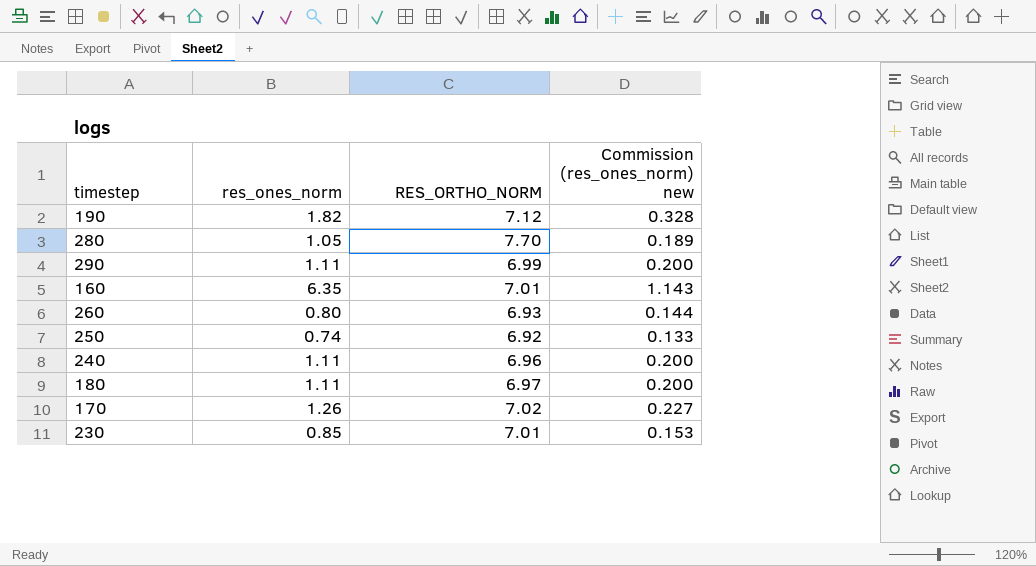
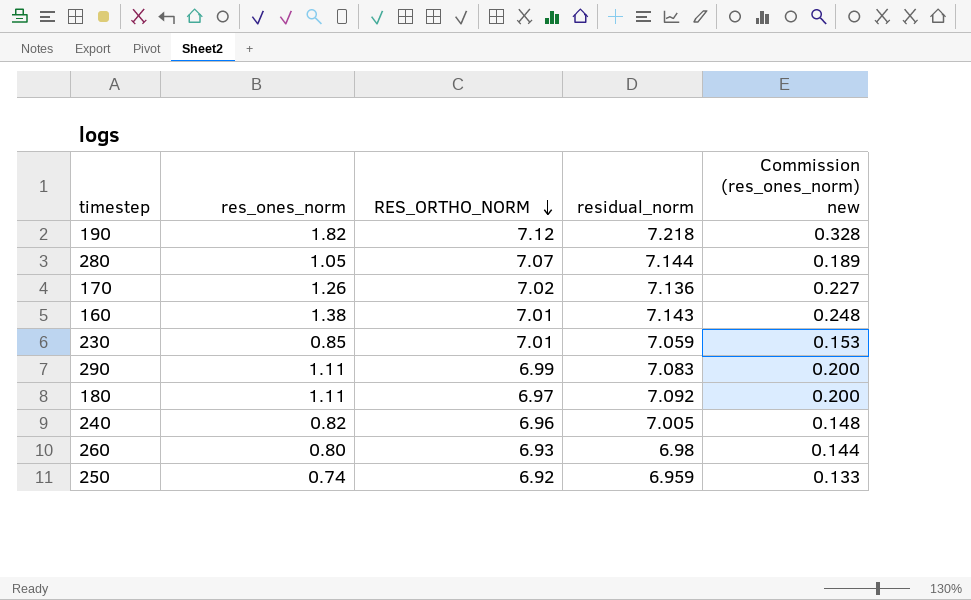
row order: none -> RES_ORTHO_NORM descending
column residual_norm | position: none -> 4
280 | RES_ORTHO_NORM: 7.70 -> 7.07
160 | res_ones_norm: 6.35 -> 1.38
160 | Commission (res_ones_norm) new: 1.143 -> 0.248
240 | res_ones_norm: 1.11 -> 0.82
240 | Commission (res_ones_norm) new: 0.200 -> 0.148

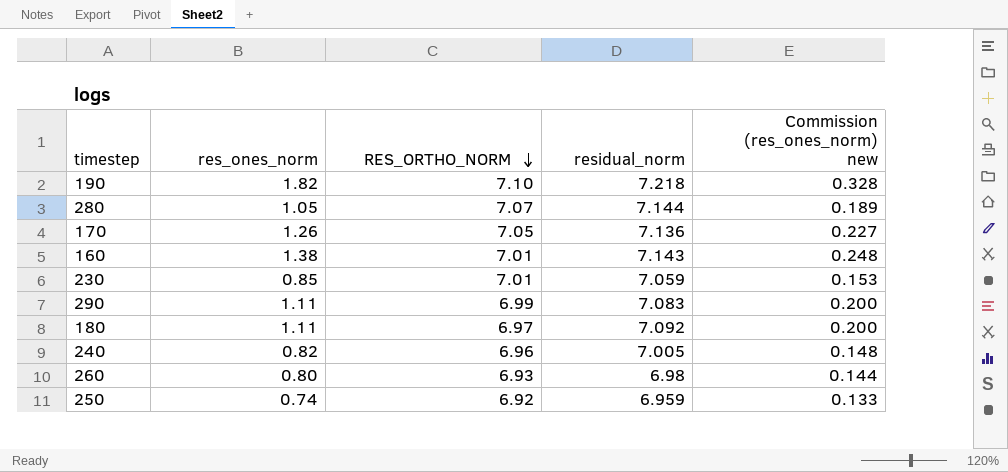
190 | RES_ORTHO_NORM: 7.12 -> 7.10
170 | RES_ORTHO_NORM: 7.02 -> 7.05

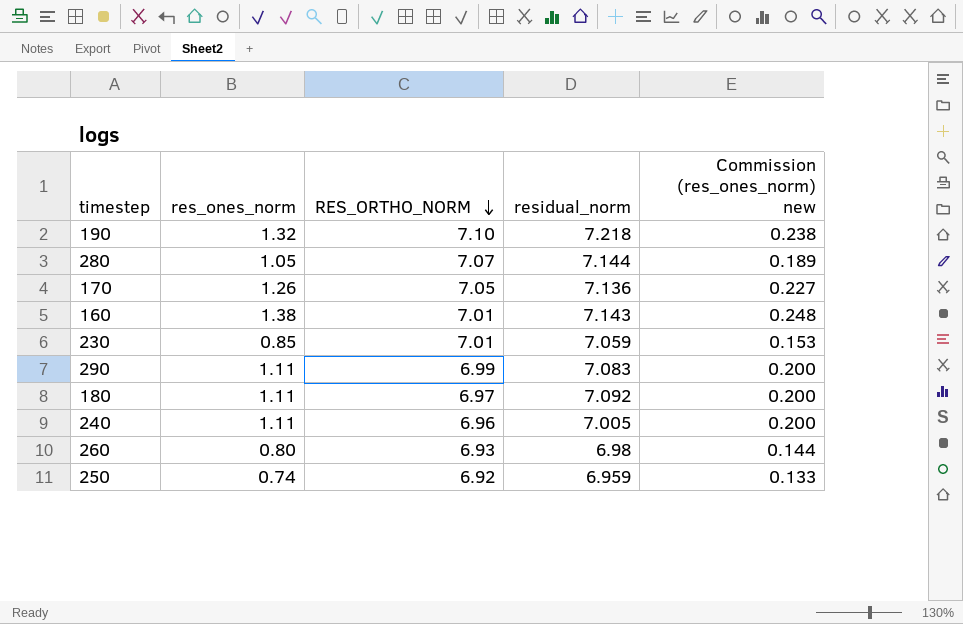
190 | res_ones_norm: 1.82 -> 1.32
190 | Commission (res_ones_norm) new: 0.328 -> 0.238
240 | res_ones_norm: 0.82 -> 1.11
240 | Commission (res_ones_norm) new: 0.148 -> 0.200

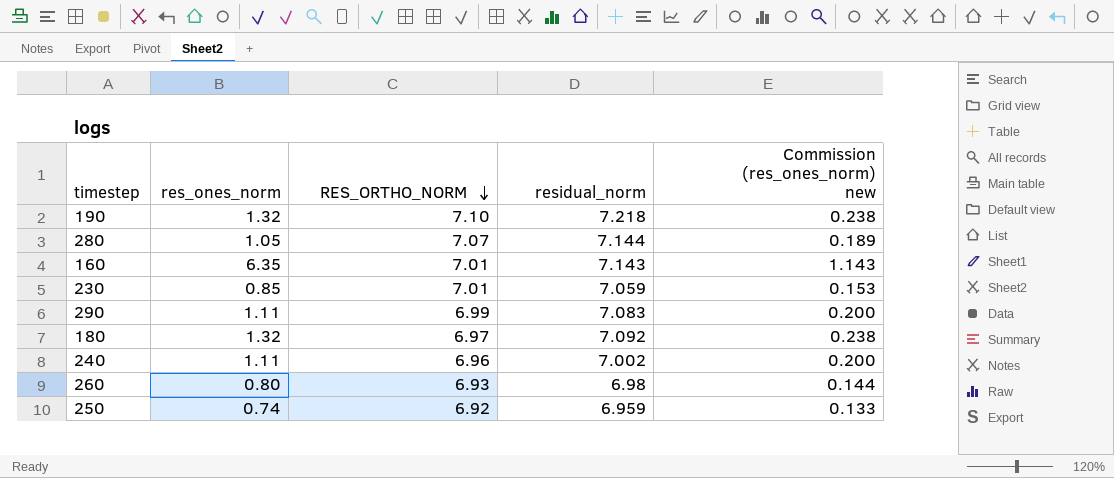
row 170: 1.26 | 7.05 | 7.136 | 0.227 -> none
160 | res_ones_norm: 1.38 -> 6.35
160 | Commission (res_ones_norm) new: 0.248 -> 1.143
180 | res_ones_norm: 1.11 -> 1.32
180 | Commission (res_ones_norm) new: 0.200 -> 0.238
240 | residual_norm: 7.005 -> 7.002

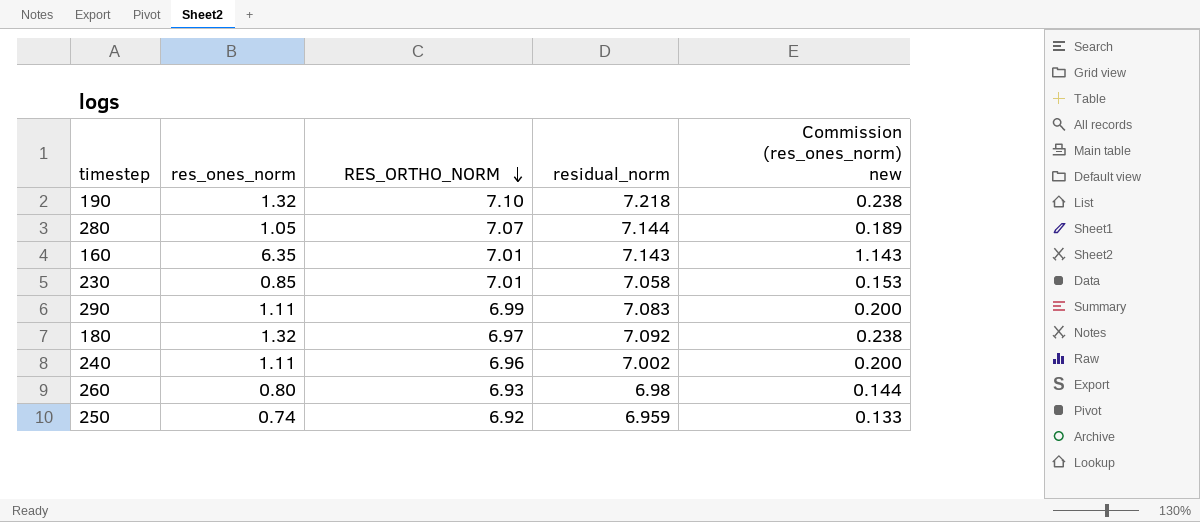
230 | residual_norm: 7.059 -> 7.058

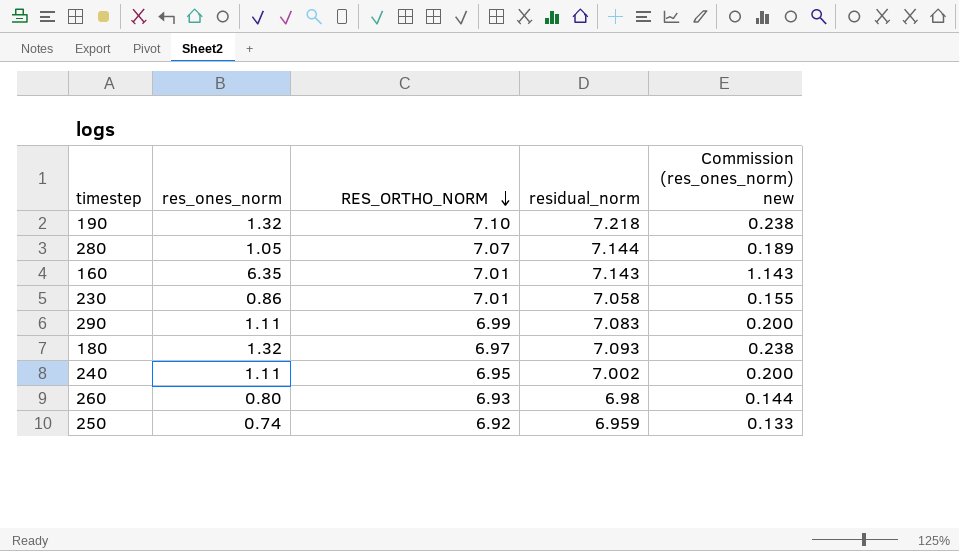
230 | res_ones_norm: 0.85 -> 0.86
230 | Commission (res_ones_norm) new: 0.153 -> 0.155
180 | residual_norm: 7.092 -> 7.093
240 | RES_ORTHO_NORM: 6.96 -> 6.95

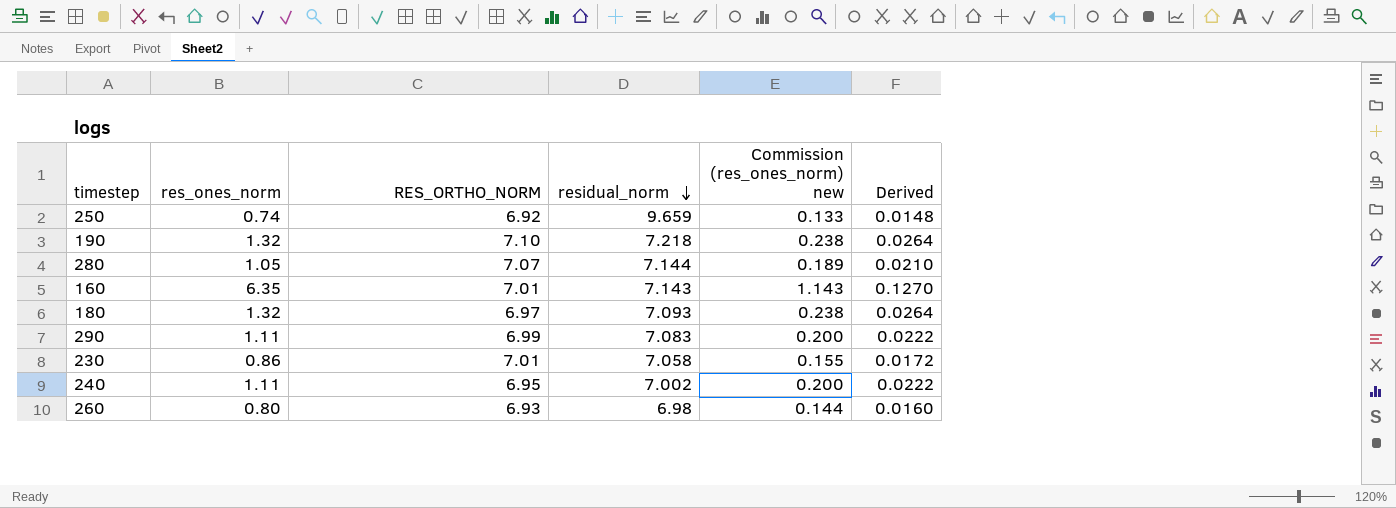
row order: RES_ORTHO_NORM descending -> residual_norm descending
column Derived | formula: none -> [res_ones_norm] * 0.02
250 | residual_norm: 6.959 -> 9.659

